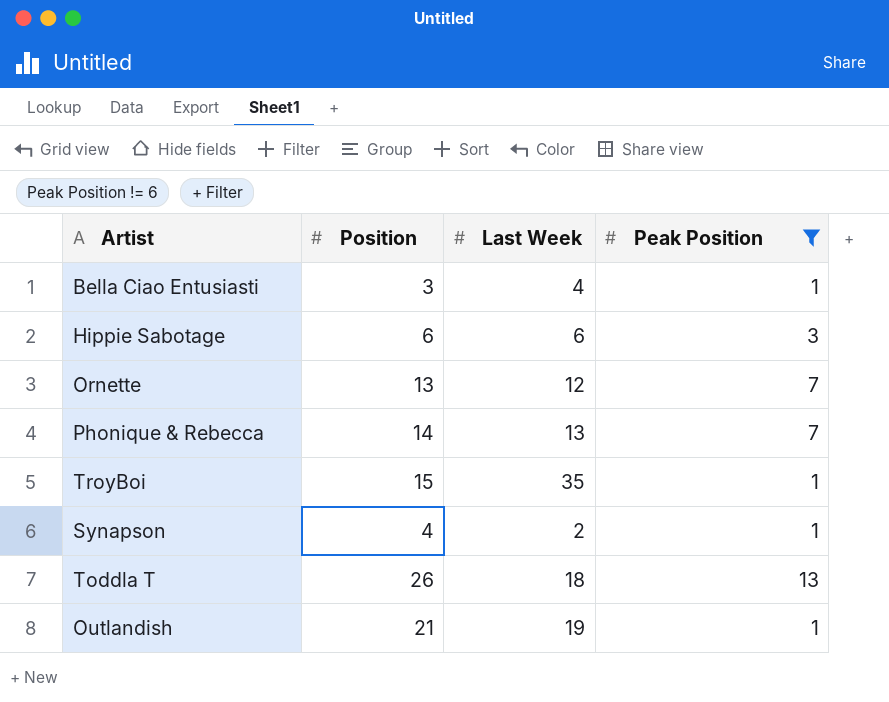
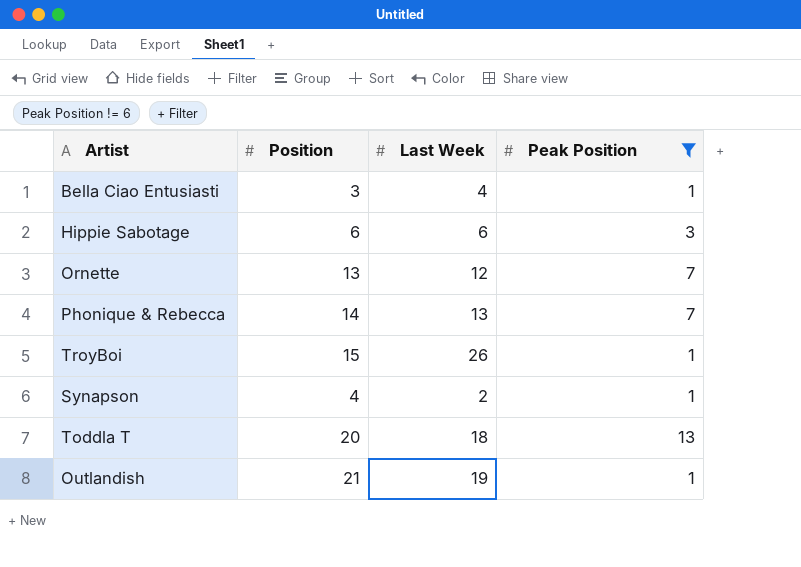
TroyBoi | Last Week: 35 -> 26
Toddla T | Position: 26 -> 20

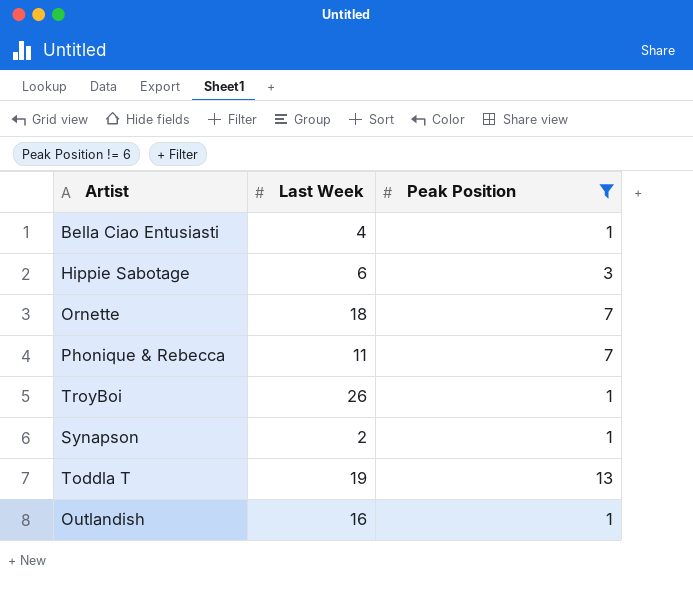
column Position | position: 2 -> none
Ornette | Last Week: 12 -> 18
Phonique & Rebecca | Last Week: 13 -> 11
Toddla T | Last Week: 18 -> 19
Outlandish | Last Week: 19 -> 16

